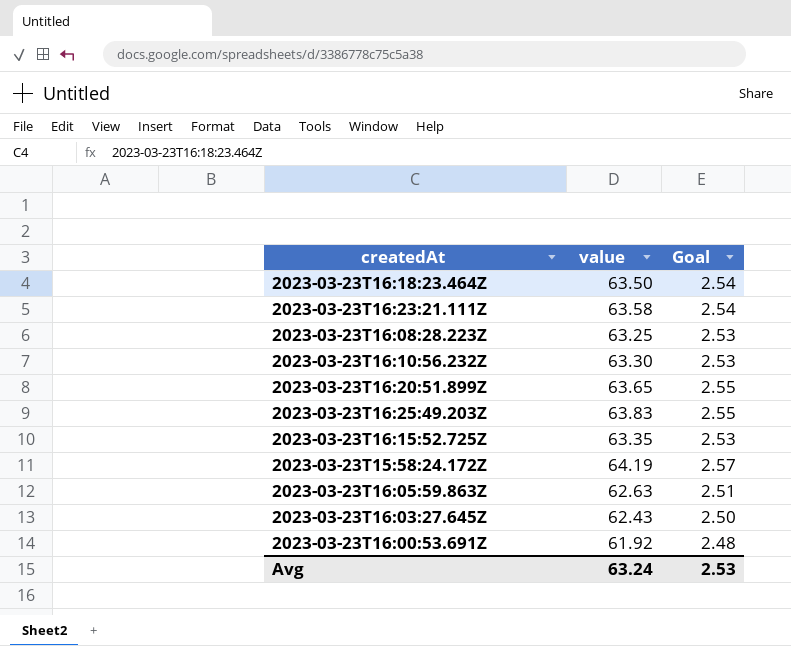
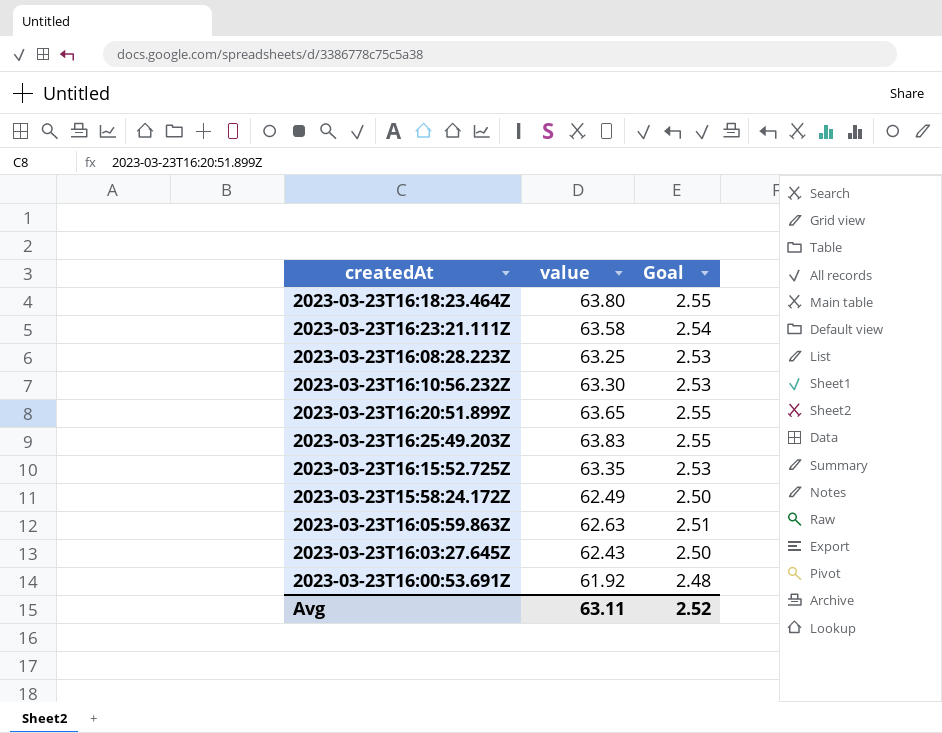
2023-03-23T16:18:23.464Z | value: 63.50 -> 63.80
2023-03-23T16:18:23.464Z | Goal: 2.54 -> 2.55
2023-03-23T15:58:24.172Z | value: 64.19 -> 62.49
2023-03-23T15:58:24.172Z | Goal: 2.57 -> 2.50
Avg | value: 63.24 -> 63.11
Avg | Goal: 2.53 -> 2.52

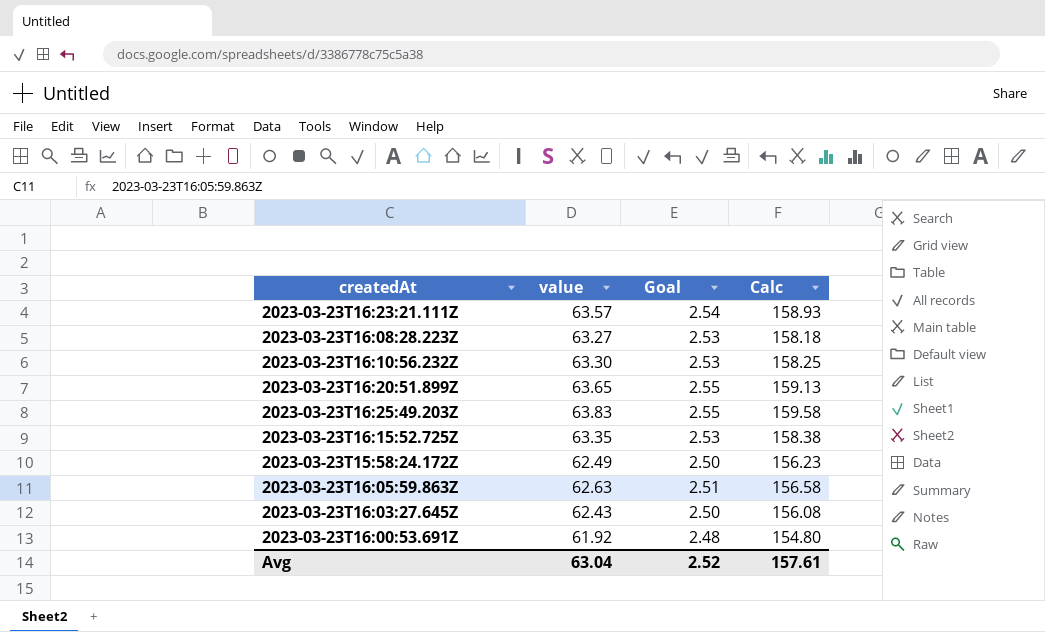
column Calc | formula: none -> [value] * 2.5
row 2023-03-23T16:18:23.464Z: 63.80 | 2.55 -> none
2023-03-23T16:23:21.111Z | value: 63.58 -> 63.57
2023-03-23T16:08:28.223Z | value: 63.25 -> 63.27
Avg | value: 63.11 -> 63.04

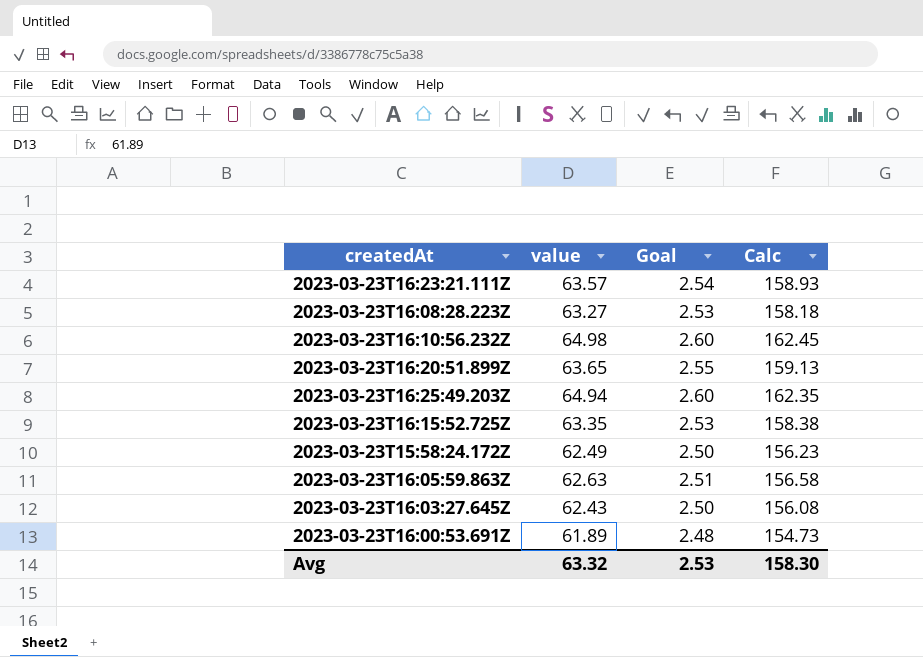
2023-03-23T16:10:56.232Z | value: 63.30 -> 64.98
2023-03-23T16:10:56.232Z | Goal: 2.53 -> 2.60
2023-03-23T16:10:56.232Z | Calc: 158.25 -> 162.45
2023-03-23T16:25:49.203Z | value: 63.83 -> 64.94
2023-03-23T16:25:49.203Z | Goal: 2.55 -> 2.60
2023-03-23T16:25:49.203Z | Calc: 159.58 -> 162.35
2023-03-23T16:00:53.691Z | value: 61.92 -> 61.89
2023-03-23T16:00:53.691Z | Calc: 154.80 -> 154.73
Avg | value: 63.04 -> 63.32
Avg | Goal: 2.52 -> 2.53
Avg | Calc: 157.61 -> 158.30

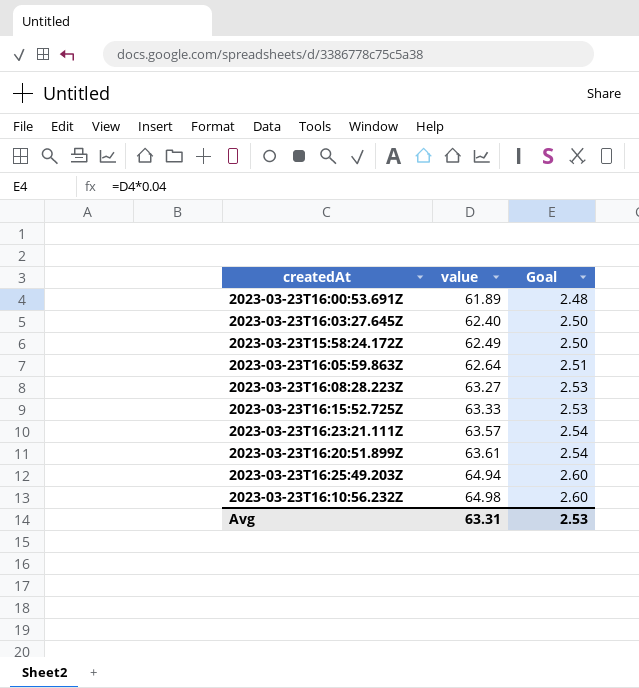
row order: none -> value ascending
column Calc | formula: [value] * 2.5 -> none
2023-03-23T16:03:27.645Z | value: 62.43 -> 62.40
2023-03-23T16:05:59.863Z | value: 62.63 -> 62.64
2023-03-23T16:15:52.725Z | value: 63.35 -> 63.33
2023-03-23T16:20:51.899Z | value: 63.65 -> 63.61
2023-03-23T16:20:51.899Z | Goal: 2.55 -> 2.54
Avg | value: 63.32 -> 63.31

